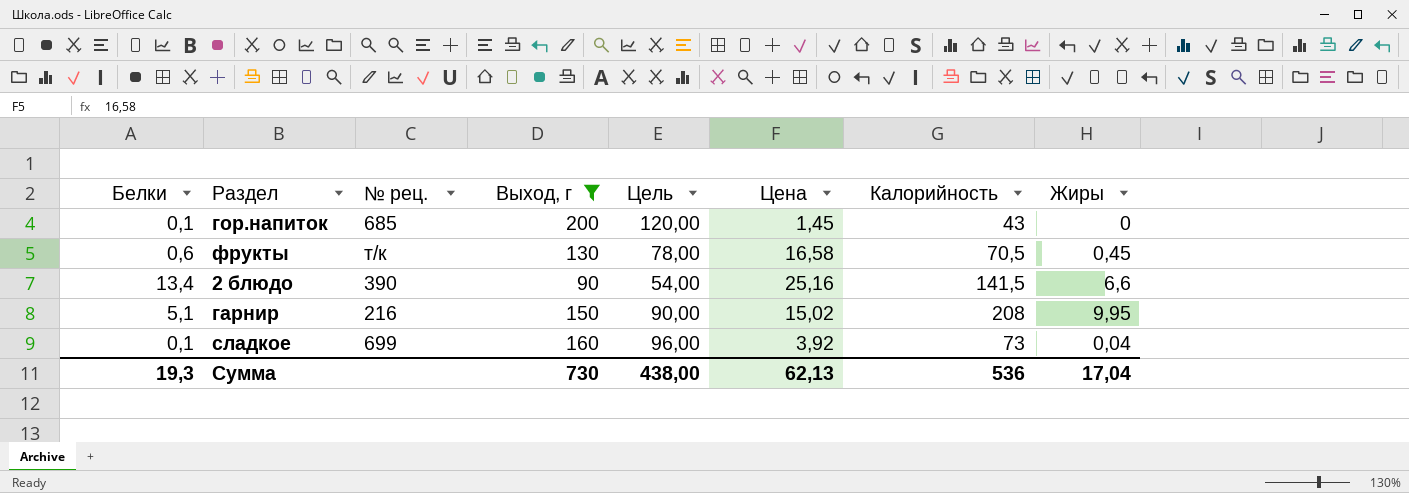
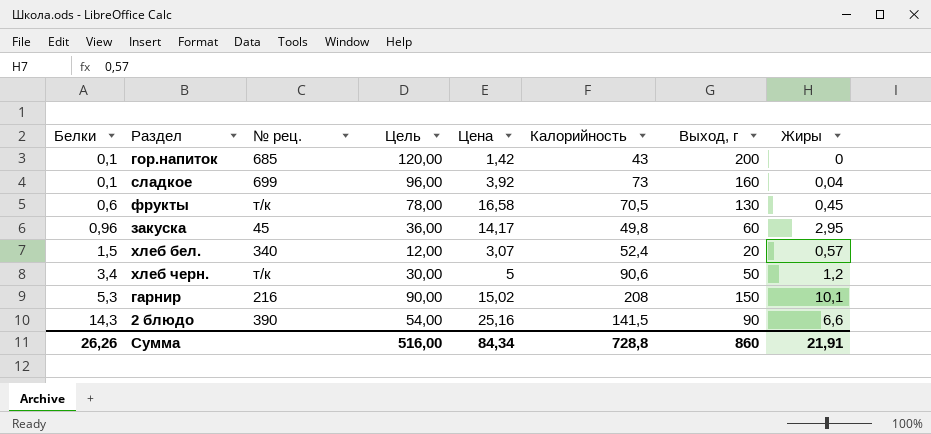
filter: Выход, г >= 90 -> none
row order: none -> Белки ascending
column Выход, г | position: 4 -> 7
гор.напиток | Цена: 1,45 -> 1,42
гарнир | Белки: 5,1 -> 5,3
гарнир | Жиры: 9,95 -> 10,1
2 блюдо | Белки: 13,4 -> 14,3
Сумма | Белки: 19,3 -> 26,26
Сумма | Цель: 438,00 -> 516,00
Сумма | Цена: 62,13 -> 84,34
Сумма | Калорийность: 536 -> 728,8
Сумма | Выход, г: 730 -> 860
Сумма | Жиры: 17,04 -> 21,91

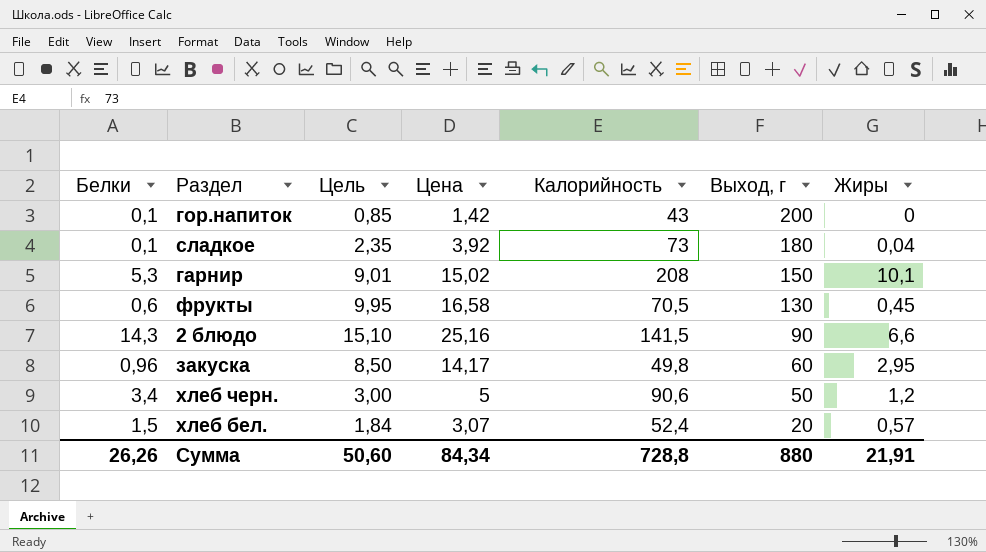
row order: Белки ascending -> Выход, г descending
column № рец. | position: 3 -> none
column Цель | formula: [Выход, г] * 0,6 -> [Цена] * 0,6
сладкое | Выход, г: 160 -> 180
Сумма | Цель: 516,00 -> 50,60
Сумма | Выход, г: 860 -> 880

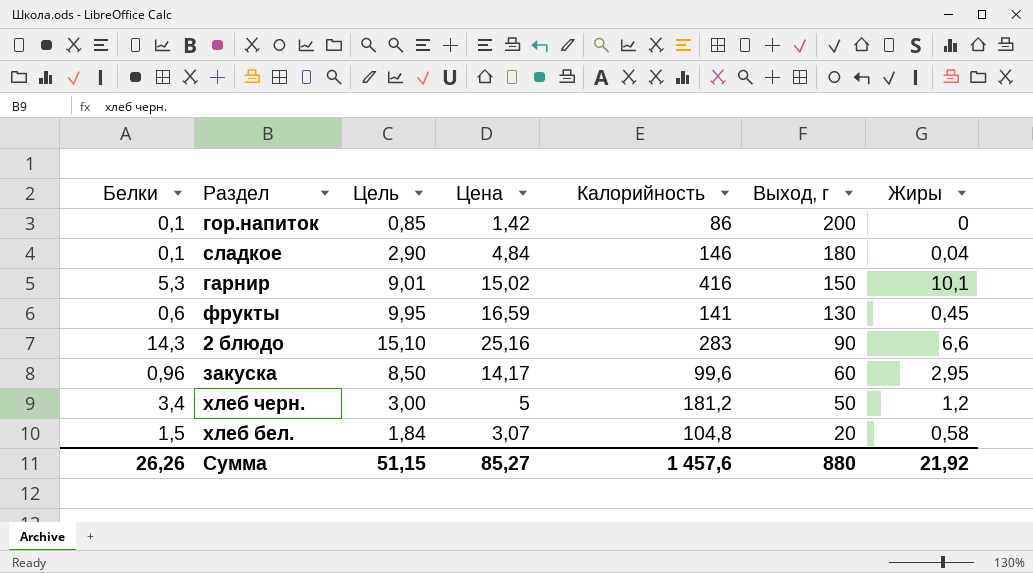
гор.напиток | Калорийность: 43 -> 86
сладкое | Цель: 2,35 -> 2,90
сладкое | Цена: 3,92 -> 4,84
сладкое | Калорийность: 73 -> 146
гарнир | Калорийность: 208 -> 416
фрукты | Цена: 16,58 -> 16,59
фрукты | Калорийность: 70,5 -> 141
2 блюдо | Калорийность: 141,5 -> 283
закуска | Калорийность: 49,8 -> 99,6
хлеб черн. | Калорийность: 90,6 -> 181,2
хлеб бел. | Калорийность: 52,4 -> 104,8
хлеб бел. | Жиры: 0,57 -> 0,58
Сумма | Цель: 50,60 -> 51,15
Сумма | Цена: 84,34 -> 85,27
Сумма | Калорийность: 728,8 -> 1 457,6
Сумма | Жиры: 21,91 -> 21,92

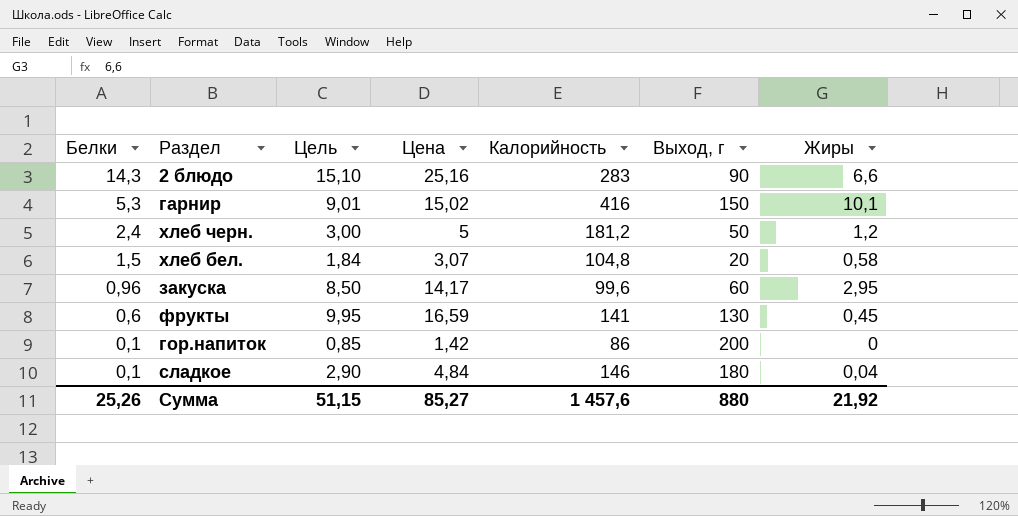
row order: Выход, г descending -> Белки descending
хлеб черн. | Белки: 3,4 -> 2,4
Сумма | Белки: 26,26 -> 25,26

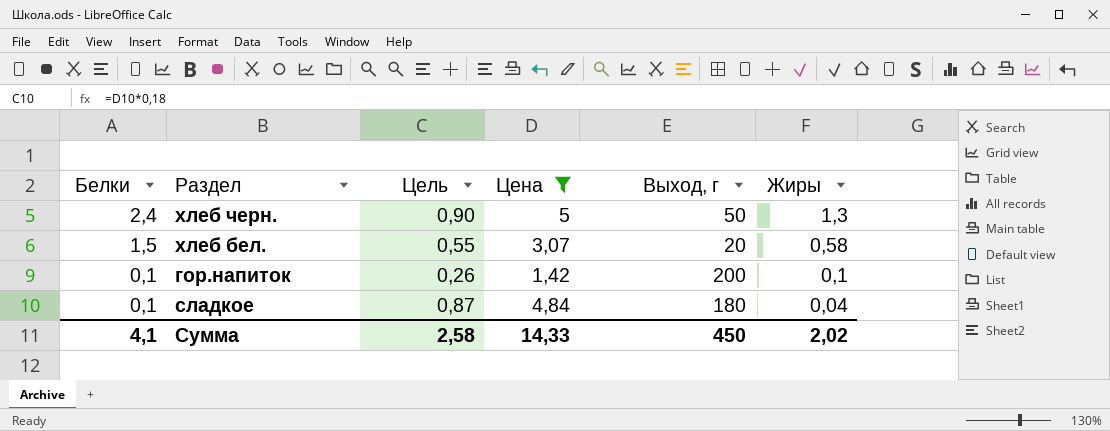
filter: none -> Цена <= 5
column Калорийность | position: 5 -> none
column Цель | formula: [Цена] * 0,6 -> [Цена] * 0,18
хлеб черн. | Жиры: 1,2 -> 1,3
гор.напиток | Жиры: 0 -> 0,1
Сумма | Белки: 25,26 -> 4,1
Сумма | Цель: 51,15 -> 2,58
Сумма | Цена: 85,27 -> 14,33
Сумма | Выход, г: 880 -> 450
Сумма | Жиры: 21,92 -> 2,02

